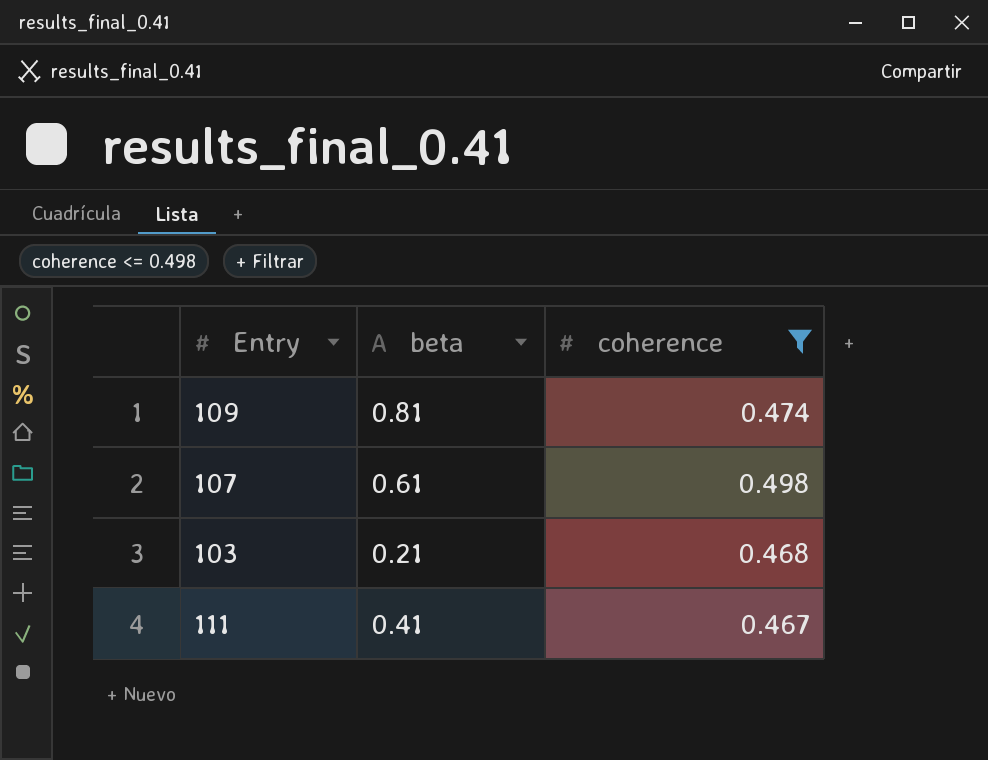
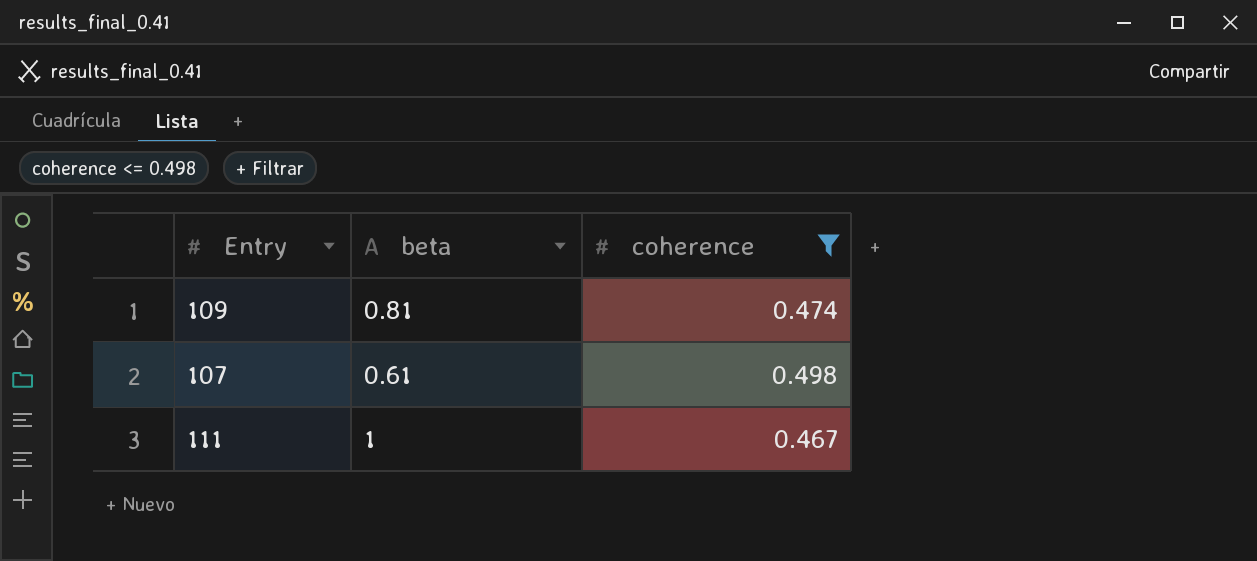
row 103: 0.21 | 0.468 -> none
111 | beta: 0.41 -> 1

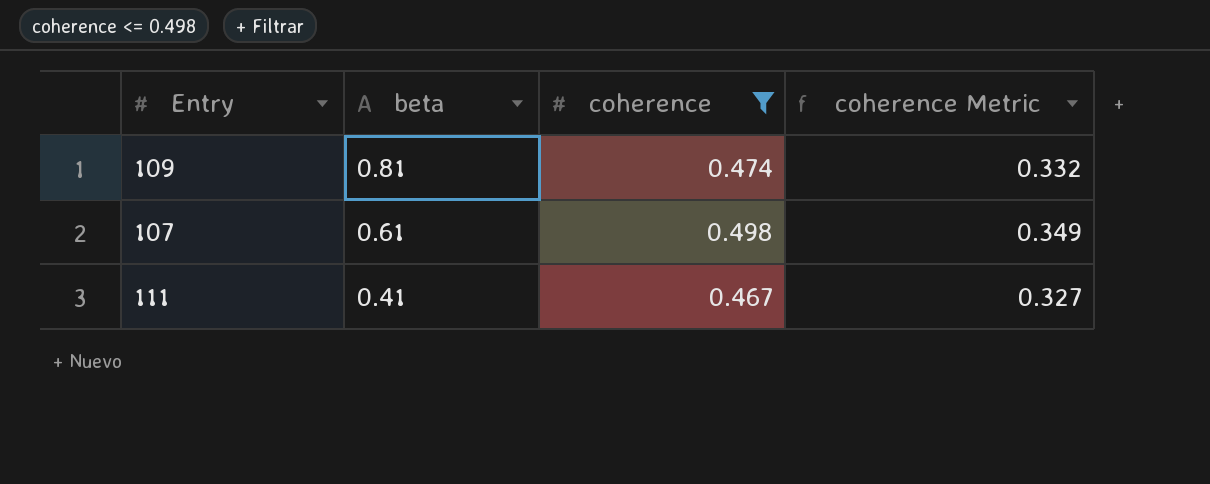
column coherence Metric | formula: none -> [coherence] * 0.7
111 | beta: 1 -> 0.41

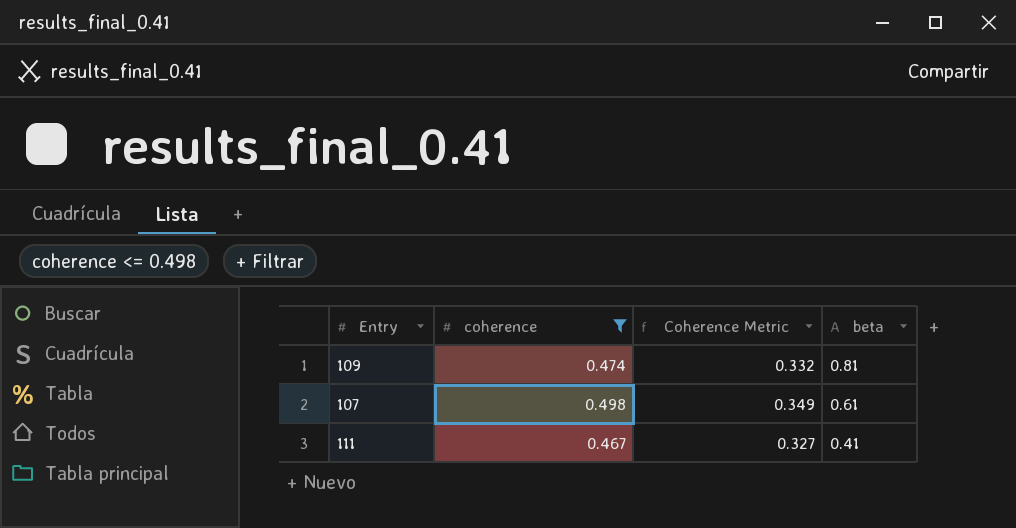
column name: coherence Metric -> Coherence Metric
column beta | position: 2 -> 4

